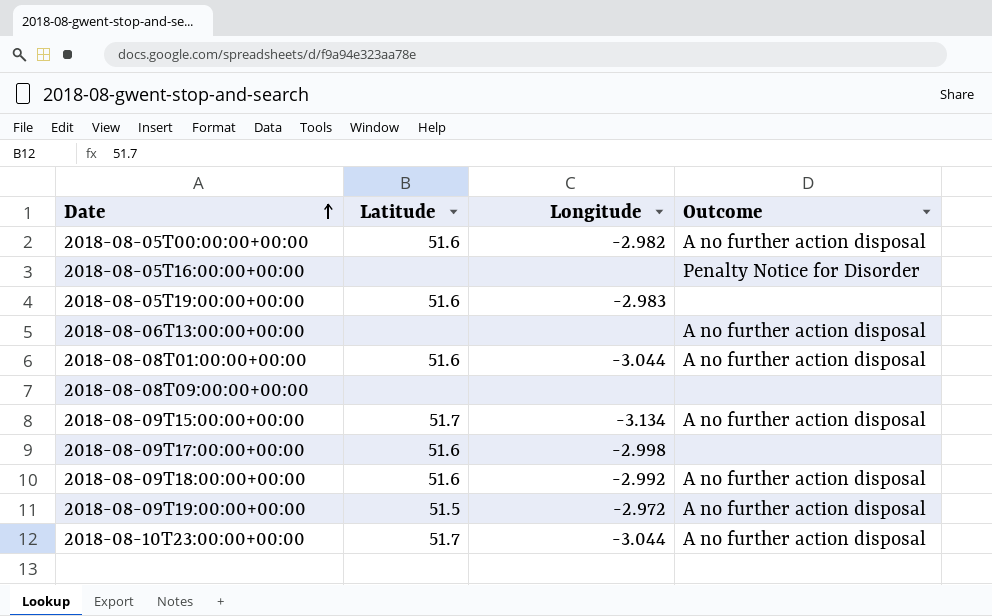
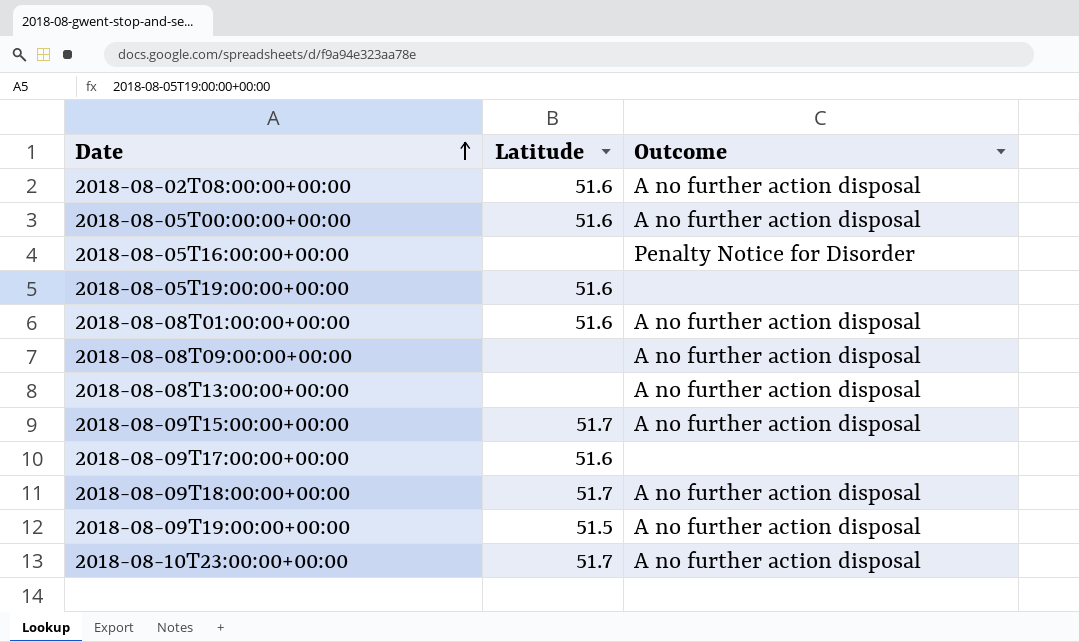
column Longitude | position: 3 -> none
row 2018-08-06T13:00:00+00:00: none | none | A no further action disposal -> none
row 2018-08-02T08:00:00+00:00: none -> 51.6 | A no further action disposal
2018-08-08T09:00:00+00:00 | Outcome: none -> A no further action disposal
row 2018-08-08T13:00:00+00:00: none -> none | A no further action disposal
2018-08-09T18:00:00+00:00 | Latitude: 51.6 -> 51.7

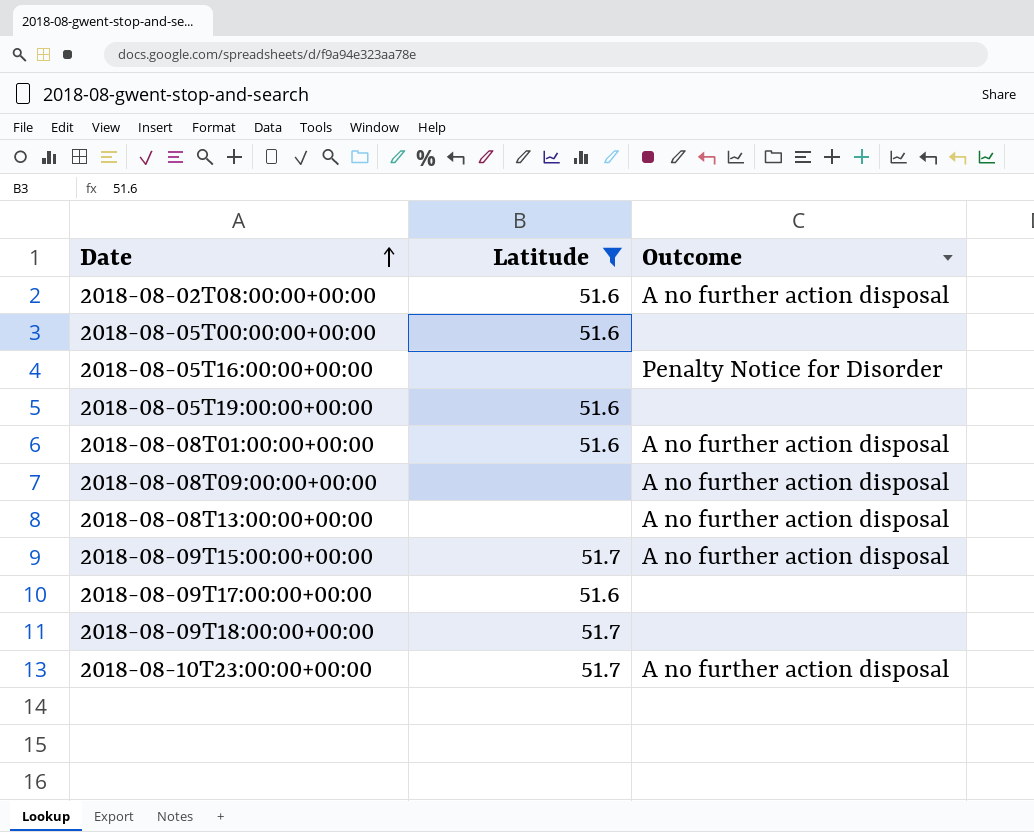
filter: none -> Latitude != 51.5
2018-08-05T00:00:00+00:00 | Outcome: A no further action disposal -> none
2018-08-09T18:00:00+00:00 | Outcome: A no further action disposal -> none

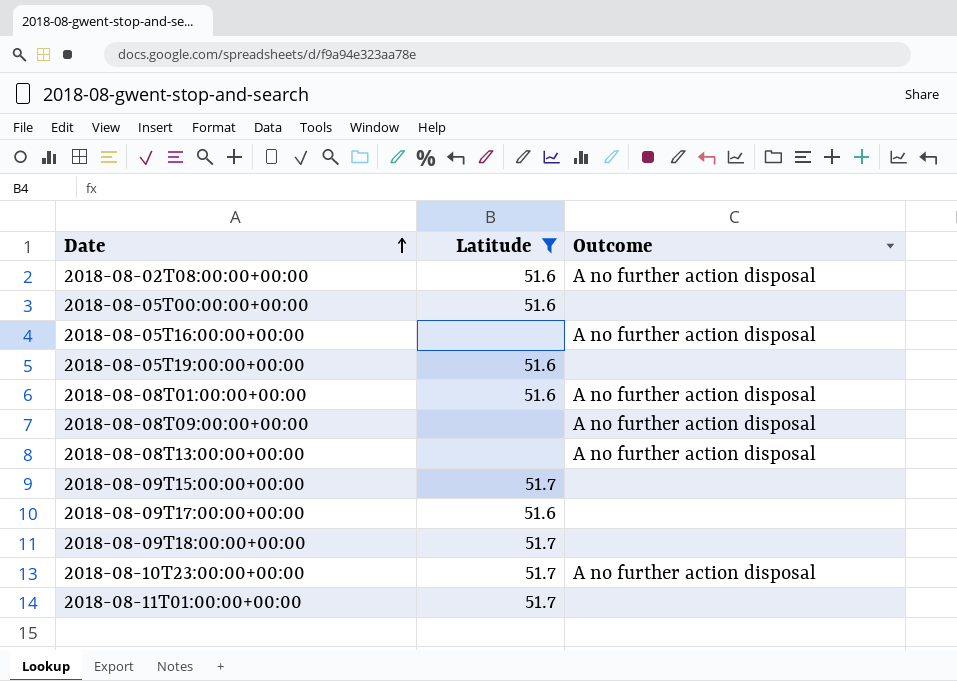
2018-08-05T16:00:00+00:00 | Outcome: Penalty Notice for Disorder -> A no further action disposal
2018-08-09T15:00:00+00:00 | Outcome: A no further action disposal -> none
row 2018-08-11T01:00:00+00:00: none -> 51.7 | none

